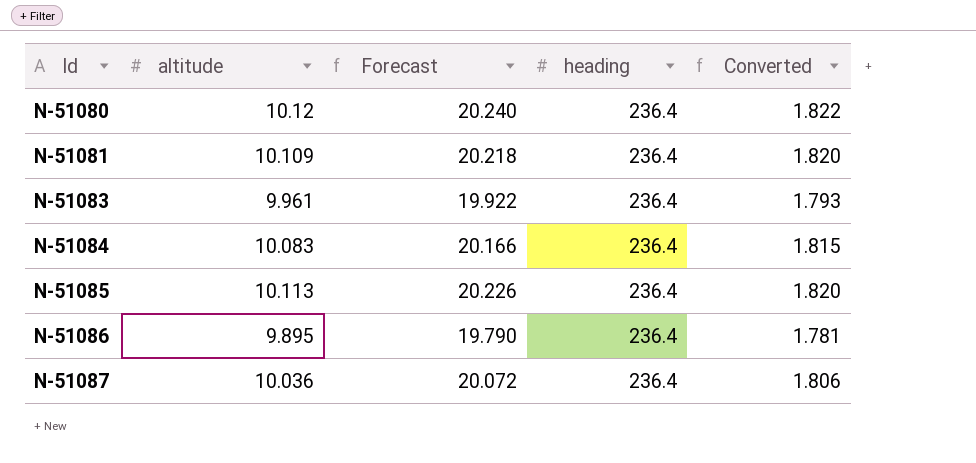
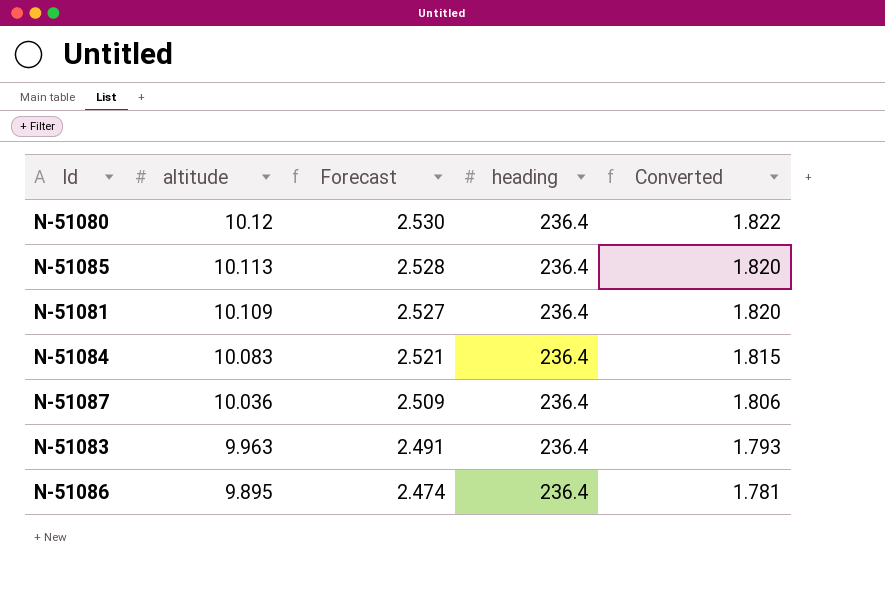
row order: Id ascending -> altitude descending
column Forecast | formula: [altitude] * 2 -> [altitude] * 0.25
N-51083 | altitude: 9.961 -> 9.963

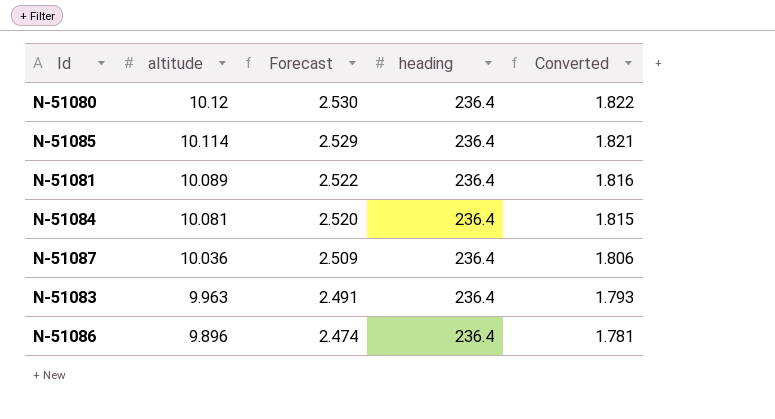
N-51085 | altitude: 10.113 -> 10.114
N-51085 | Forecast: 2.528 -> 2.529
N-51085 | Converted: 1.820 -> 1.821
N-51081 | altitude: 10.109 -> 10.089
N-51081 | Forecast: 2.527 -> 2.522
N-51081 | Converted: 1.820 -> 1.816
N-51084 | altitude: 10.083 -> 10.081
N-51084 | Forecast: 2.521 -> 2.520
N-51086 | altitude: 9.895 -> 9.896

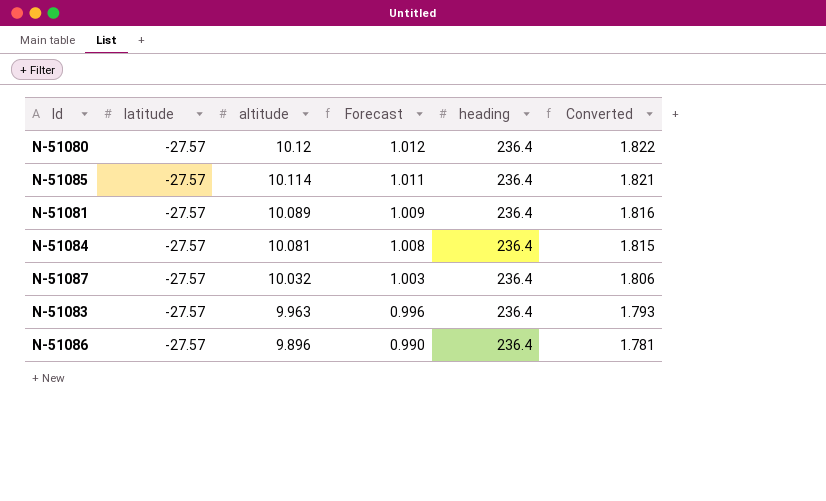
column latitude | position: none -> 2
column Forecast | formula: [altitude] * 0.25 -> [altitude] * 0.1
N-51087 | altitude: 10.036 -> 10.032

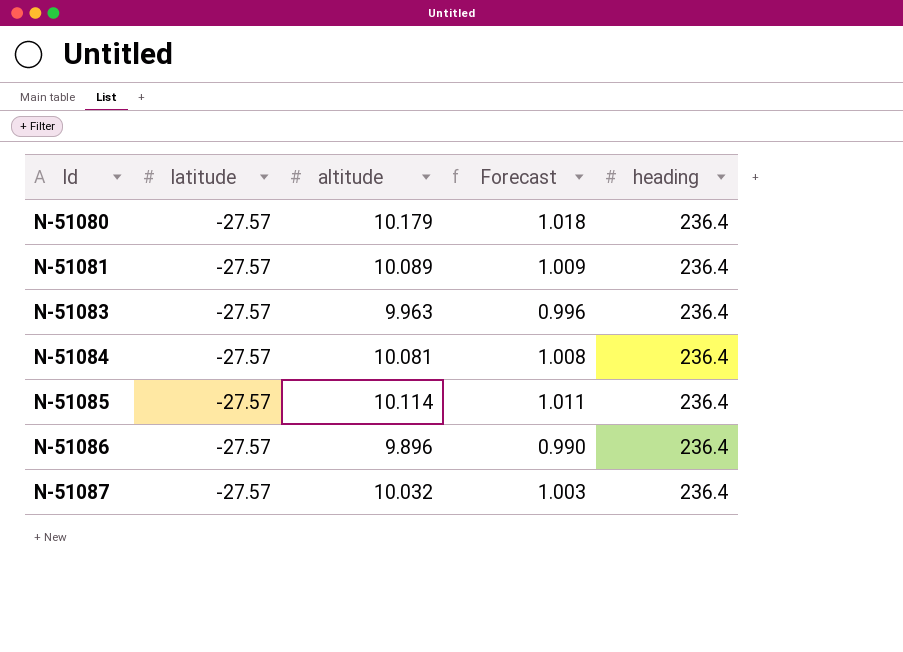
row order: altitude descending -> Id ascending
column Converted | formula: [altitude] * 0.18 -> none
N-51080 | altitude: 10.12 -> 10.179
N-51080 | Forecast: 1.012 -> 1.018

